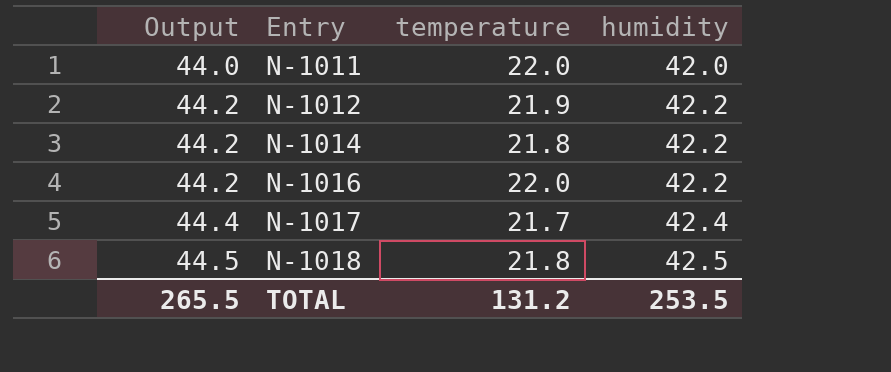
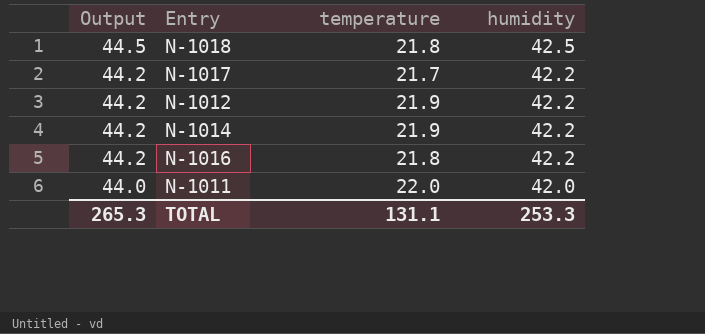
row order: Output ascending -> Output descending
N-1017 | Output: 44.4 -> 44.2
N-1017 | humidity: 42.4 -> 42.2
N-1014 | temperature: 21.8 -> 21.9
N-1016 | temperature: 22.0 -> 21.8
TOTAL | Output: 265.5 -> 265.3
TOTAL | temperature: 131.2 -> 131.1
TOTAL | humidity: 253.5 -> 253.3

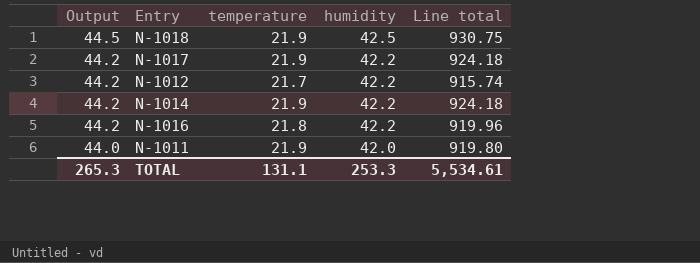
column Line total | formula: none -> [temperature] * [humidity]
N-1018 | temperature: 21.8 -> 21.9
N-1017 | temperature: 21.7 -> 21.9
N-1012 | temperature: 21.9 -> 21.7
N-1011 | temperature: 22.0 -> 21.9

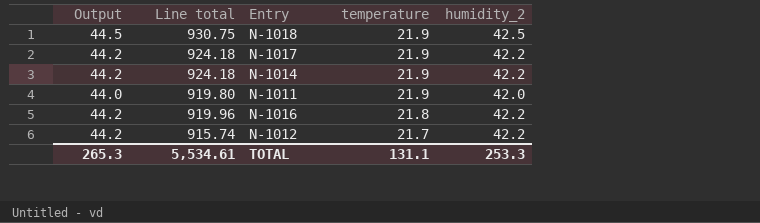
row order: Output descending -> temperature descending
column Line total | position: 5 -> 2
column name: humidity -> humidity_2

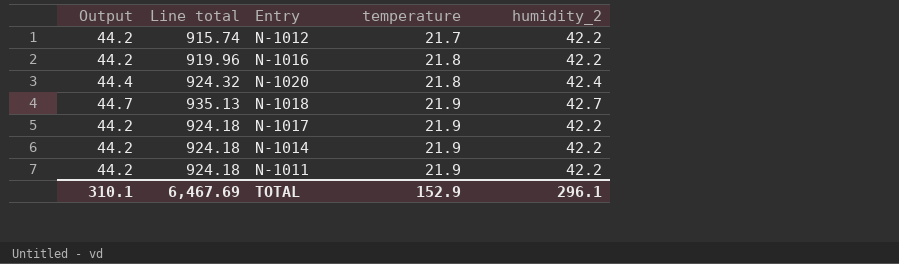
row order: temperature descending -> temperature ascending
row N-1020: none -> 44.4 | 924.32 | 21.8 | 42.4
N-1018 | Output: 44.5 -> 44.7
N-1018 | Line total: 930.75 -> 935.13
N-1018 | humidity_2: 42.5 -> 42.7
N-1011 | Output: 44.0 -> 44.2
N-1011 | Line total: 919.80 -> 924.18
N-1011 | humidity_2: 42.0 -> 42.2
TOTAL | Output: 265.3 -> 310.1
TOTAL | Line total: 5,534.61 -> 6,467.69
TOTAL | temperature: 131.1 -> 152.9
TOTAL | humidity_2: 253.3 -> 296.1

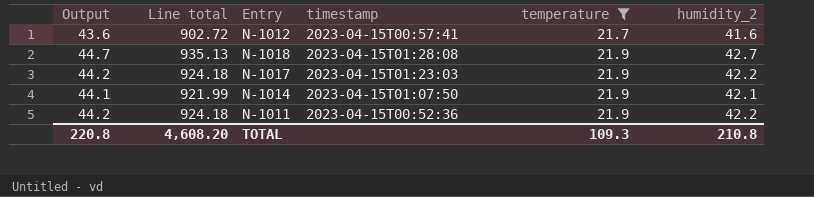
filter: none -> temperature != 21.8
column timestamp | position: none -> 4
N-1012 | Output: 44.2 -> 43.6
N-1012 | Line total: 915.74 -> 902.72
N-1012 | humidity_2: 42.2 -> 41.6
N-1014 | Output: 44.2 -> 44.1
N-1014 | Line total: 924.18 -> 921.99
N-1014 | humidity_2: 42.2 -> 42.1
TOTAL | Output: 310.1 -> 220.8
TOTAL | Line total: 6,467.69 -> 4,608.20
TOTAL | temperature: 152.9 -> 109.3
TOTAL | humidity_2: 296.1 -> 210.8

